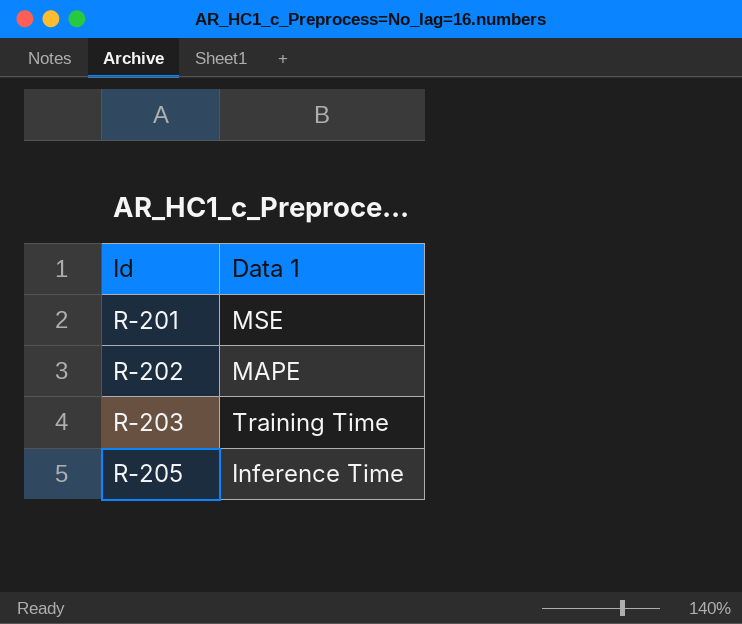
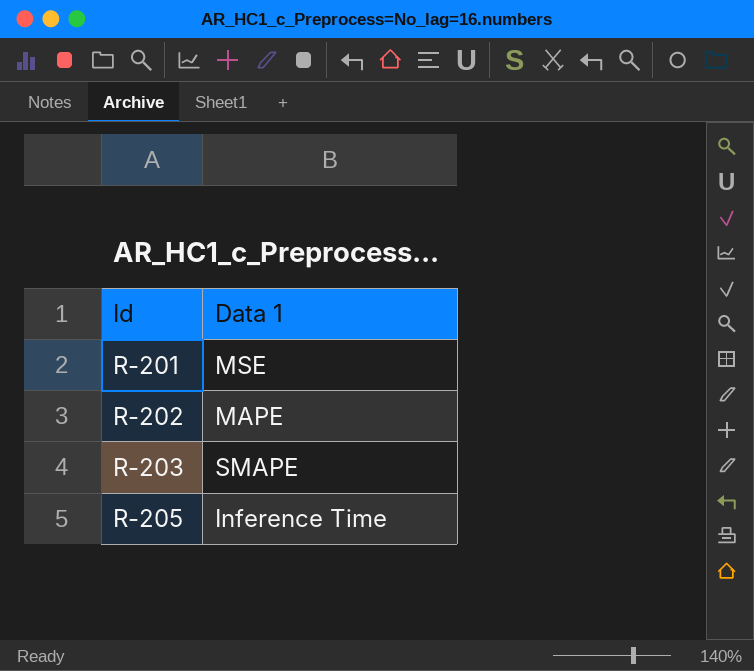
R-203 | Data 1: Training Time -> SMAPE

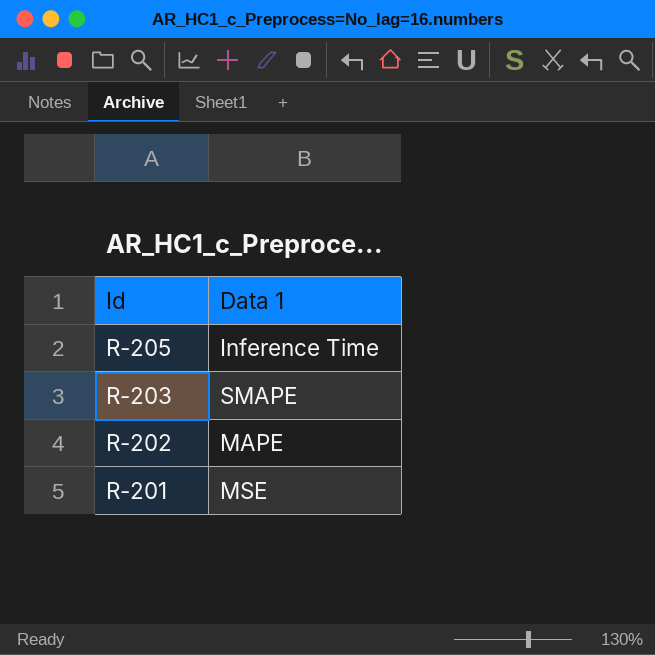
row order: Id ascending -> Id descending

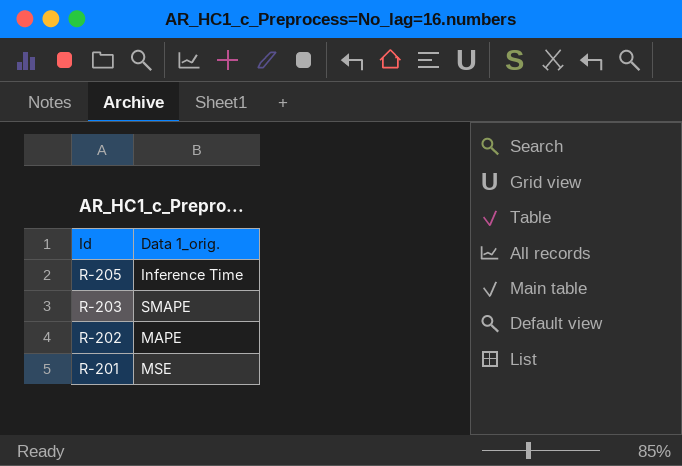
column name: Data 1 -> Data 1_orig.

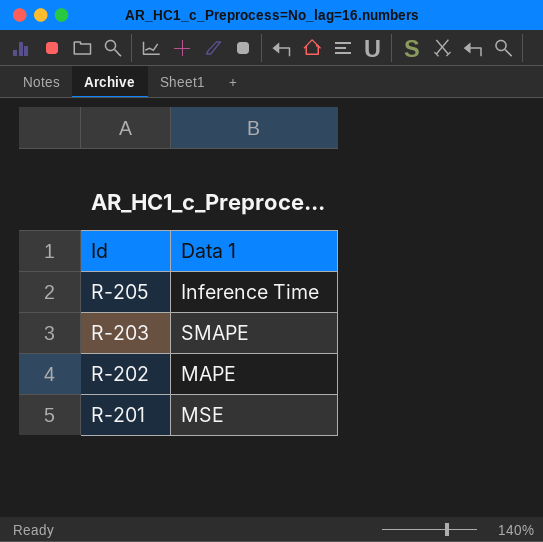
column name: Data 1_orig. -> Data 1

